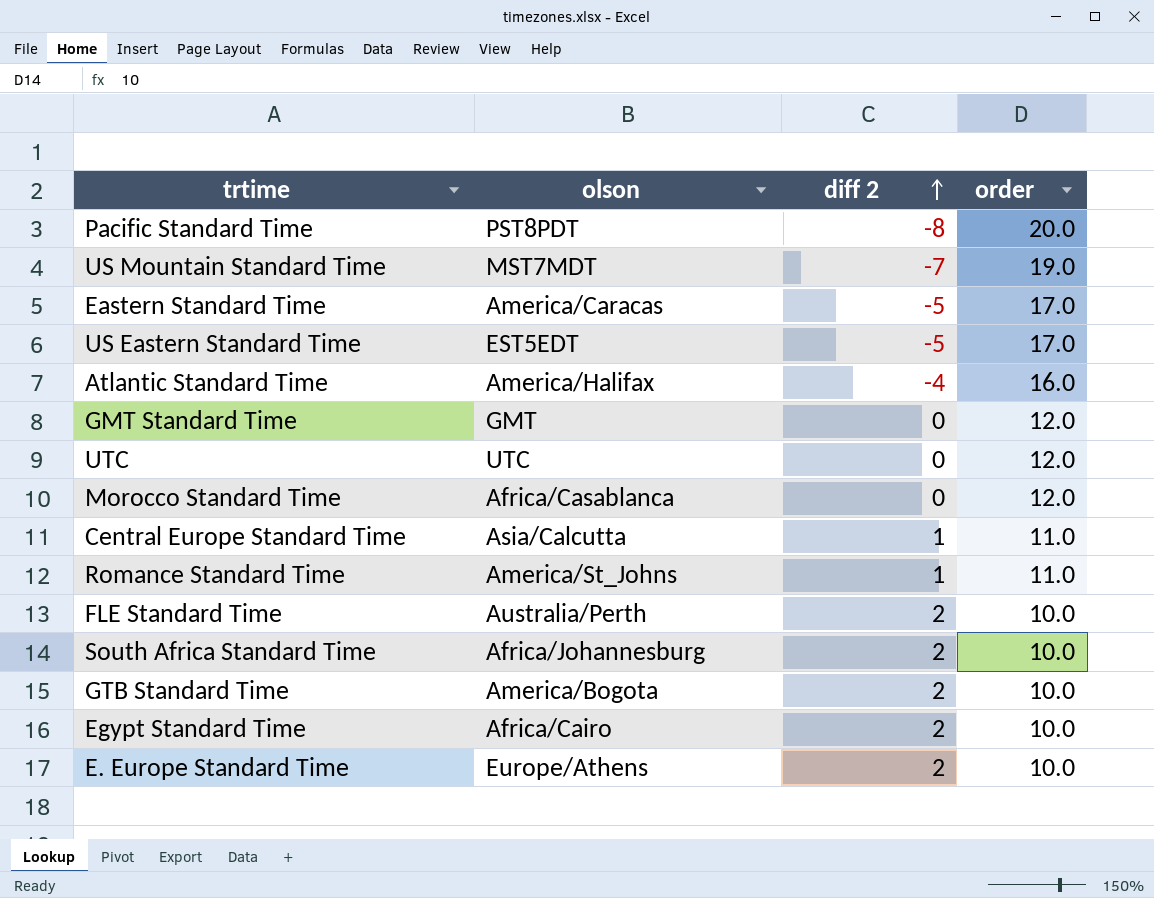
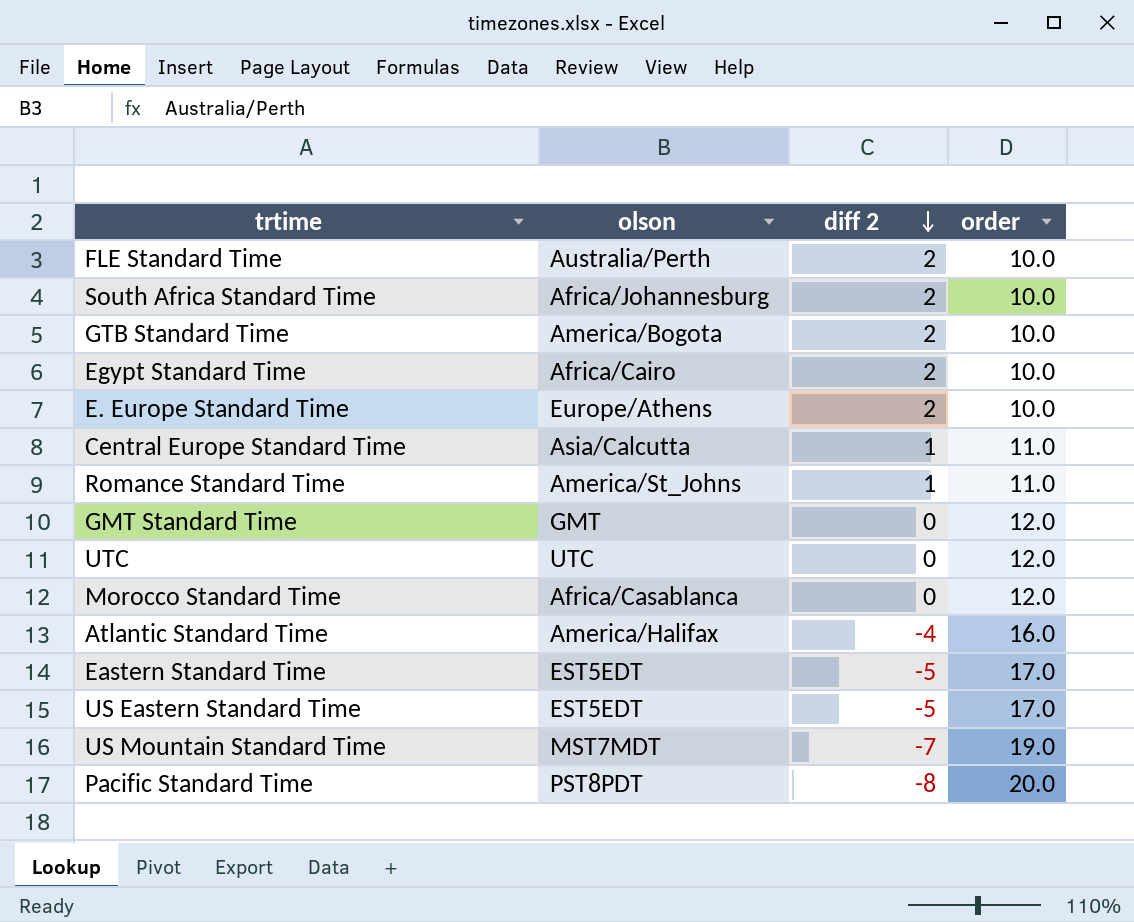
row order: diff 2 ascending -> diff 2 descending
Eastern Standard Time | olson: America/Caracas -> EST5EDT

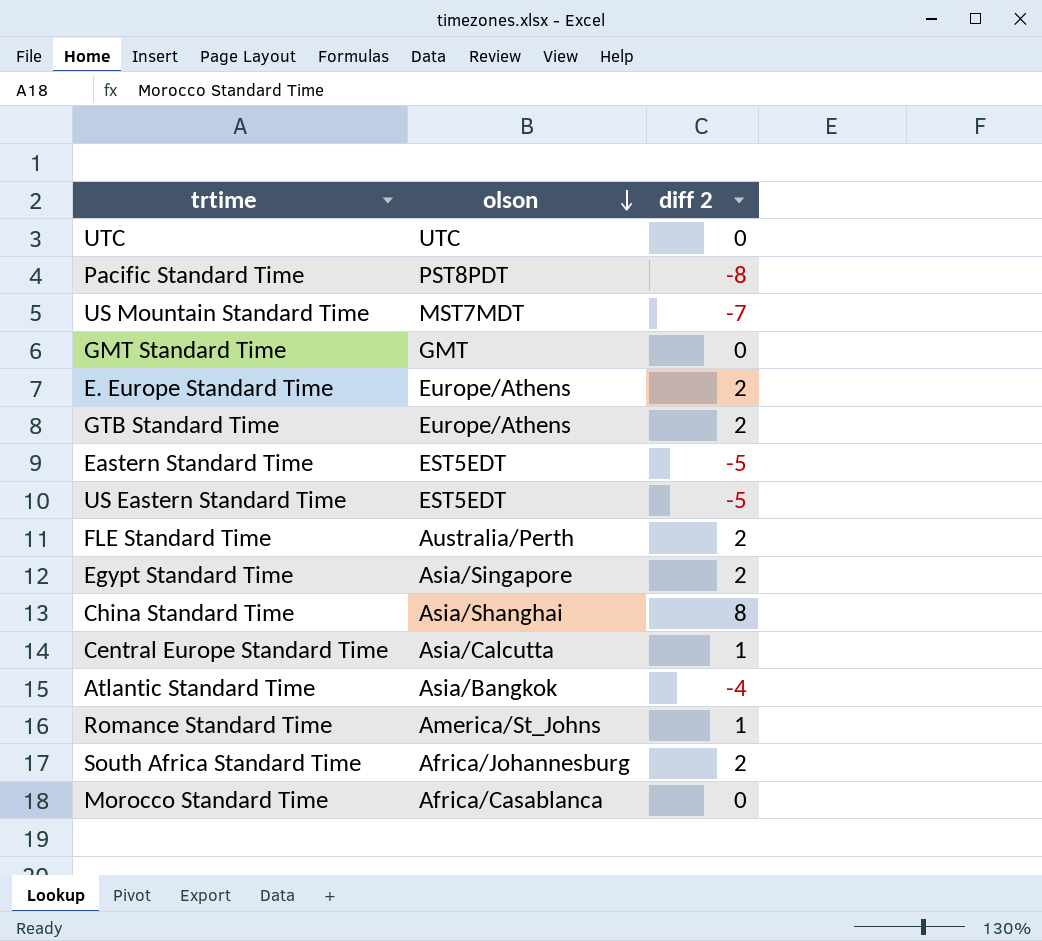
row order: diff 2 descending -> olson descending
column order | position: 4 -> none
GTB Standard Time | olson: America/Bogota -> Europe/Athens
Egypt Standard Time | olson: Africa/Cairo -> Asia/Singapore
row China Standard Time: none -> Asia/Shanghai | 8
Atlantic Standard Time | olson: America/Halifax -> Asia/Bangkok

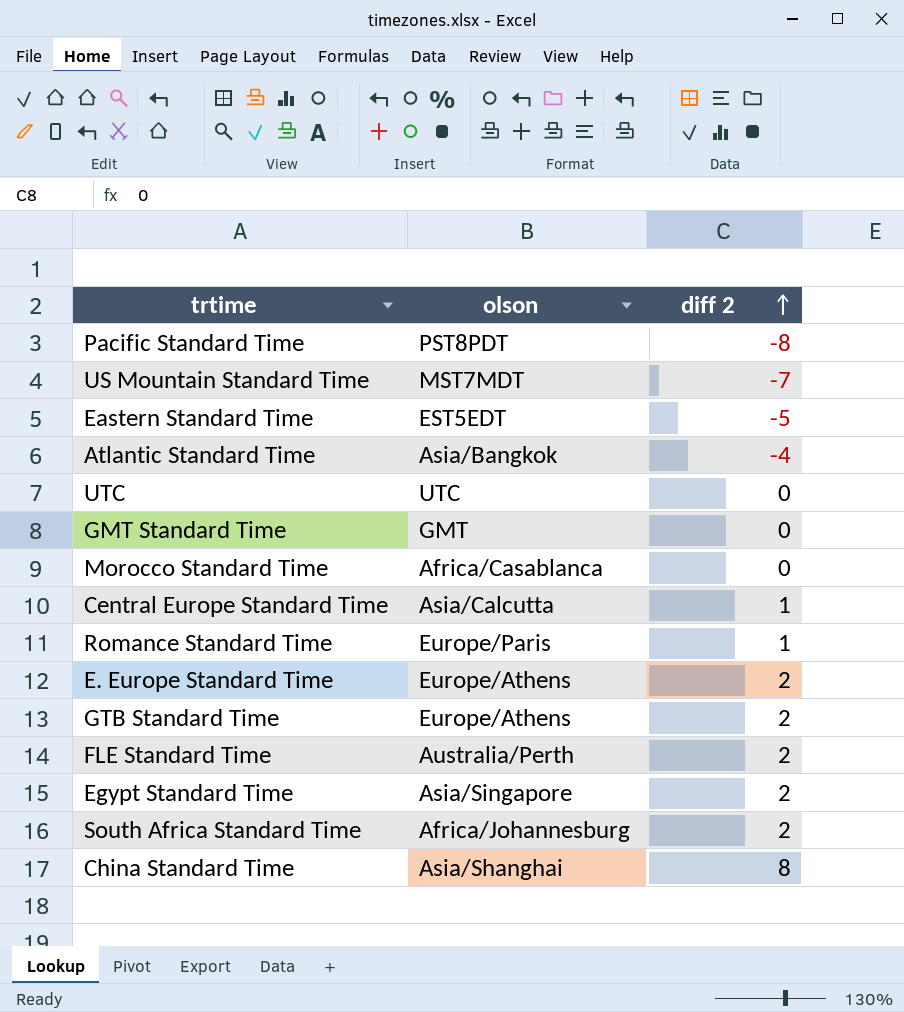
row order: olson descending -> diff 2 ascending
row US Eastern Standard Time: EST5EDT | -5 -> none
Romance Standard Time | olson: America/St_Johns -> Europe/Paris

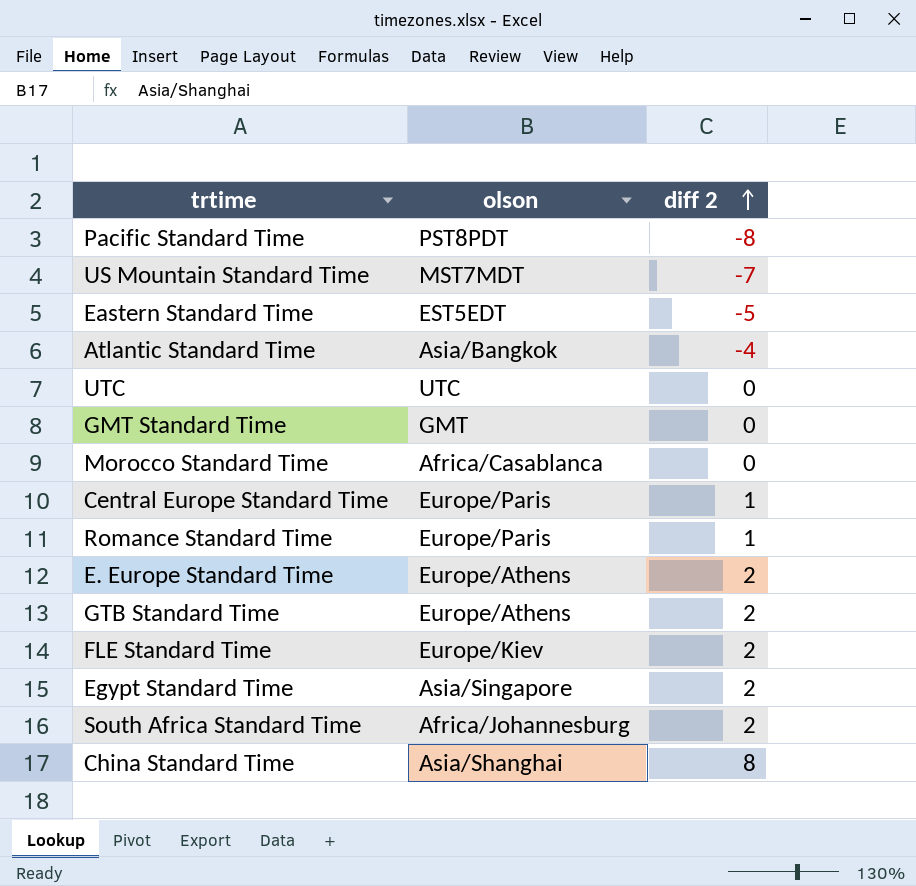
Central Europe Standard Time | olson: Asia/Calcutta -> Europe/Paris
FLE Standard Time | olson: Australia/Perth -> Europe/Kiev

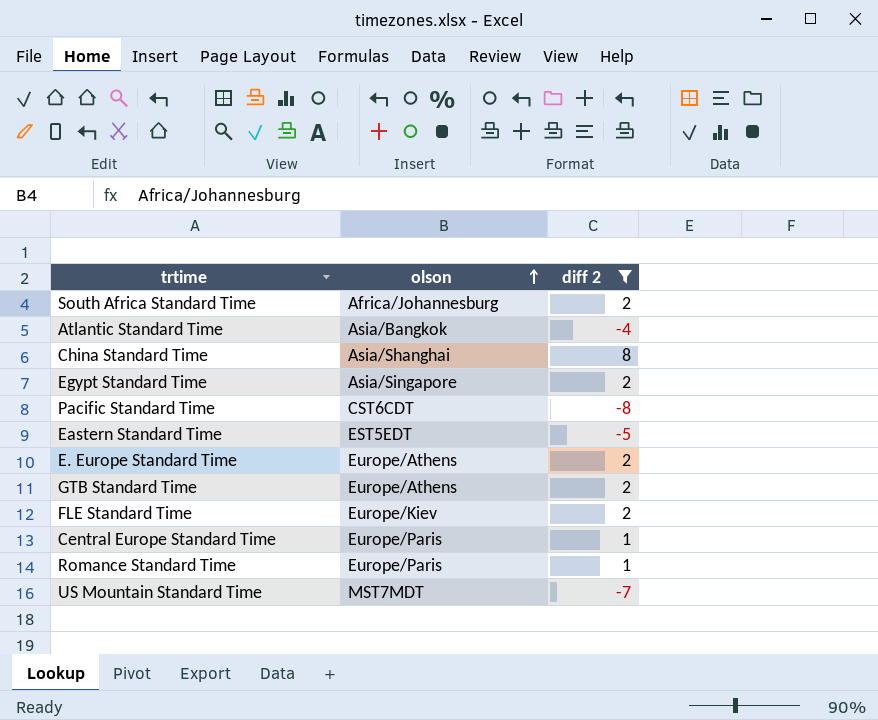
filter: none -> diff 2 != 0
row order: diff 2 ascending -> olson ascending
Pacific Standard Time | olson: PST8PDT -> CST6CDT

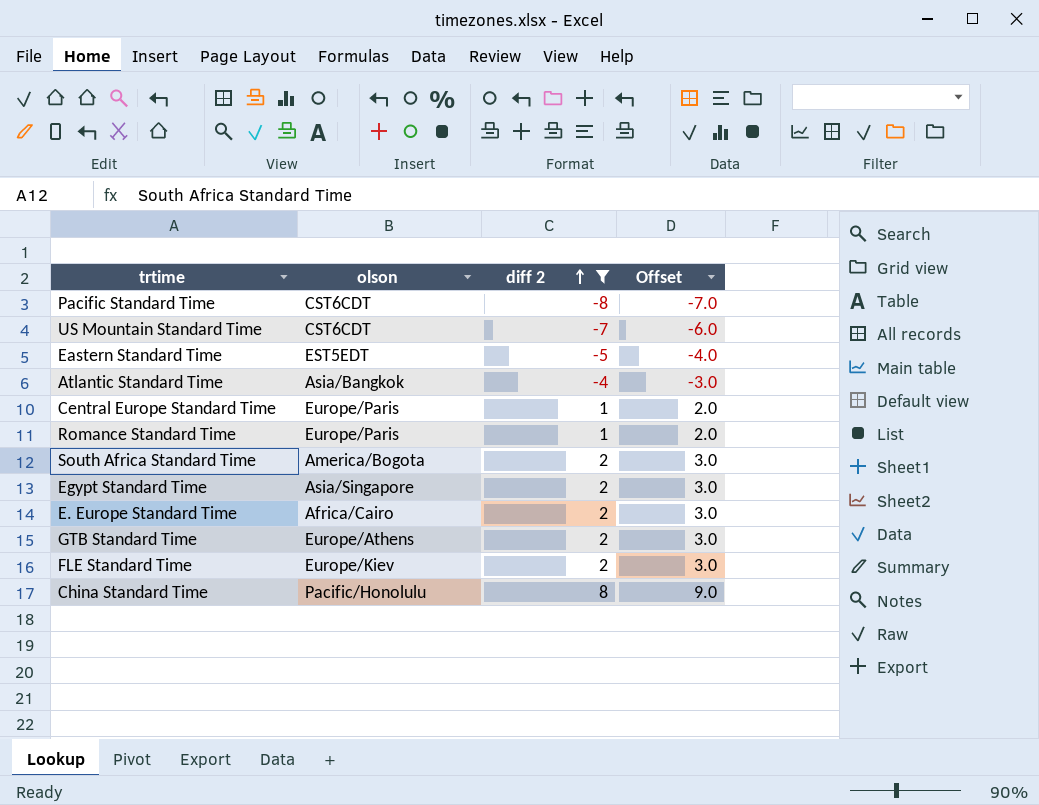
row order: olson ascending -> diff 2 ascending
column Offset | formula: none -> [diff 2] + 1
US Mountain Standard Time | olson: MST7MDT -> CST6CDT
South Africa Standard Time | olson: Africa/Johannesburg -> America/Bogota
E. Europe Standard Time | olson: Europe/Athens -> Africa/Cairo
China Standard Time | olson: Asia/Shanghai -> Pacific/Honolulu

